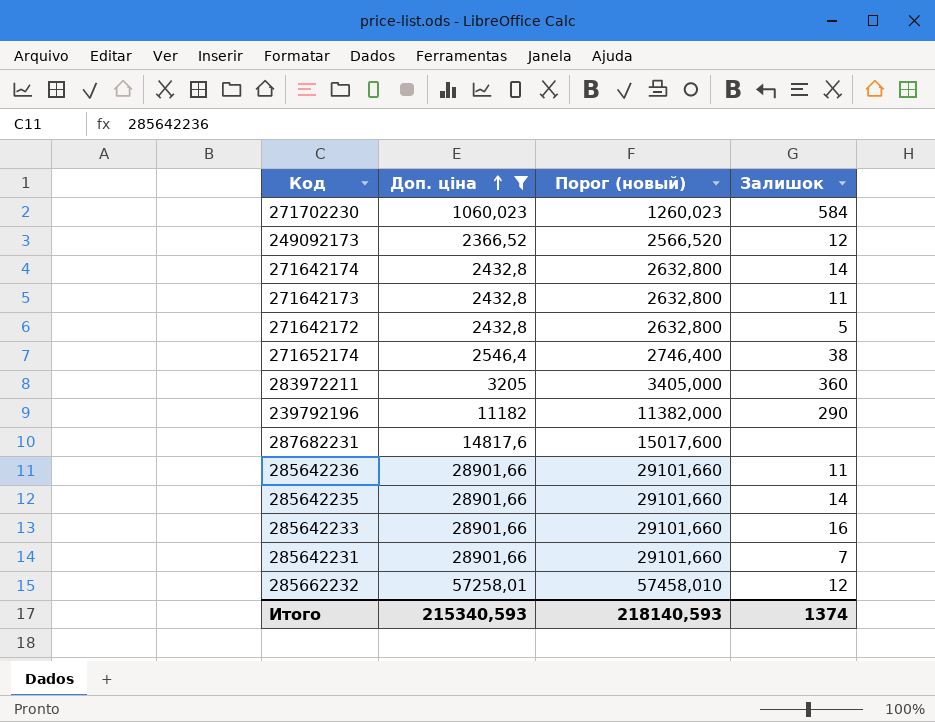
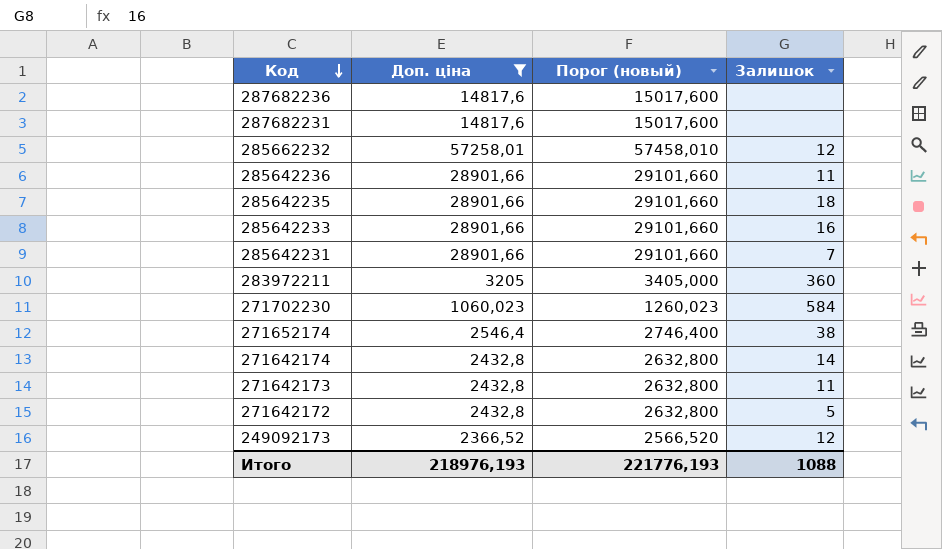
row order: Доп. ціна ascending -> Код descending
row 239792196: 11182 | 11382,000 | 290 -> none
row 287682236: none -> 14817,6 | 15017,600 | none
285642235 | Залишок: 14 -> 18
Итого | Доп. ціна: 215340,593 -> 218976,193
Итого | Порог (новый): 218140,593 -> 221776,193
Итого | Залишок: 1374 -> 1088

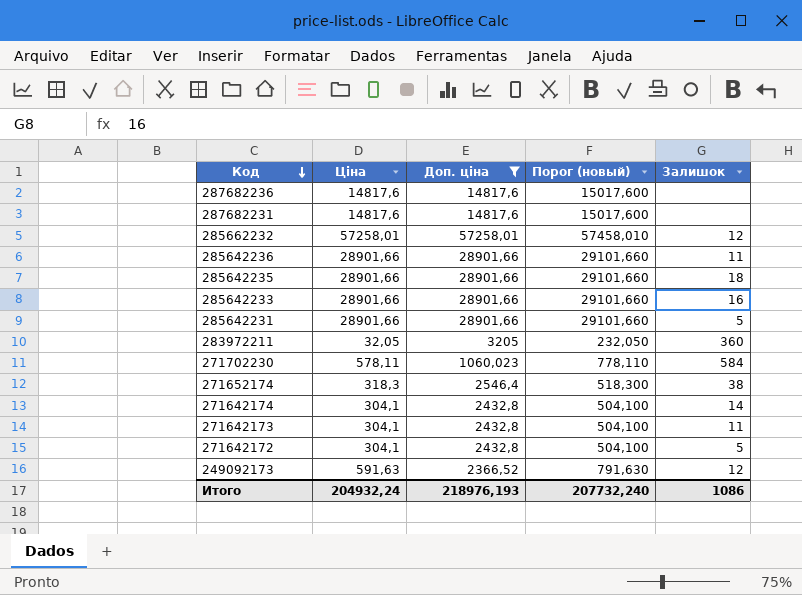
column Ціна | position: none -> 2
column Порог (новый) | formula: [Доп. ціна] + 200 -> [Ціна] + 200
285642231 | Залишок: 7 -> 5
Итого | Порог (новый): 221776,193 -> 207732,240
Итого | Залишок: 1088 -> 1086

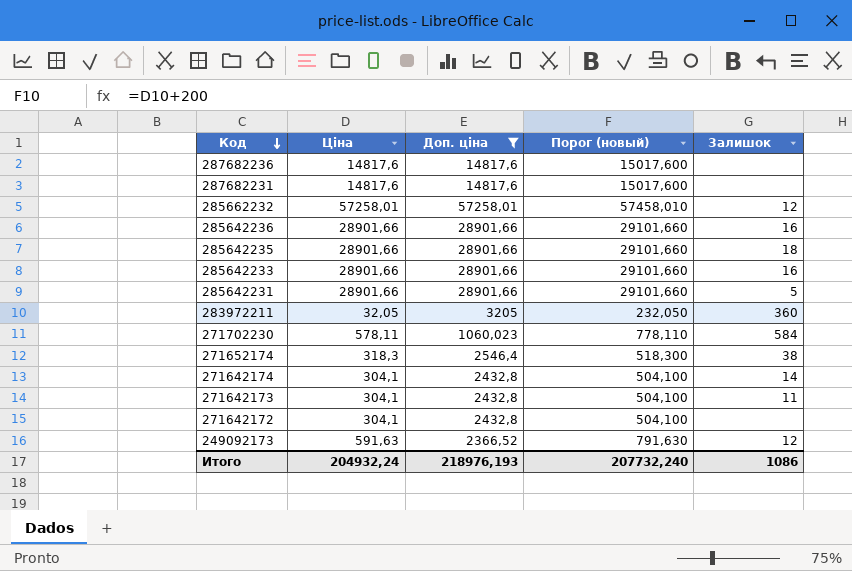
285642236 | Залишок: 11 -> 16
271642172 | Залишок: 5 -> none

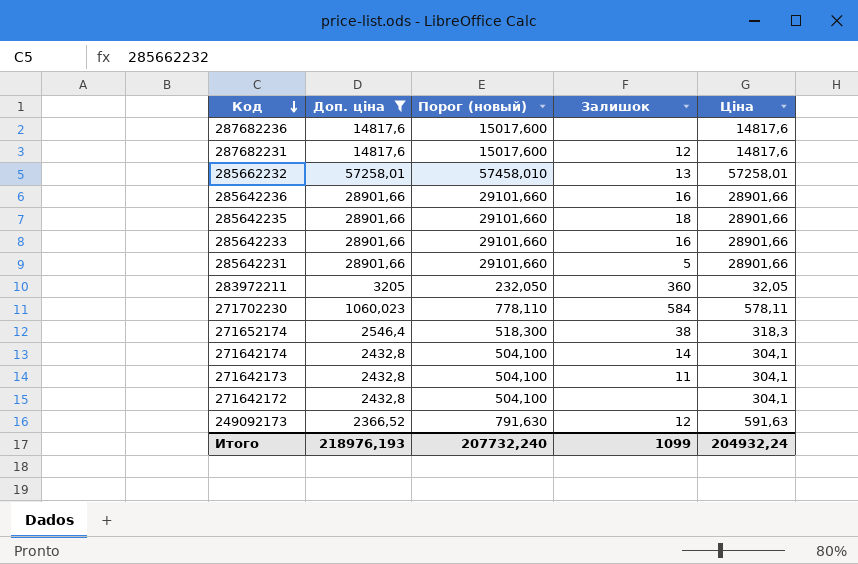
column Ціна | position: 2 -> 5
287682231 | Залишок: none -> 12
285662232 | Залишок: 12 -> 13
Итого | Залишок: 1086 -> 1099

